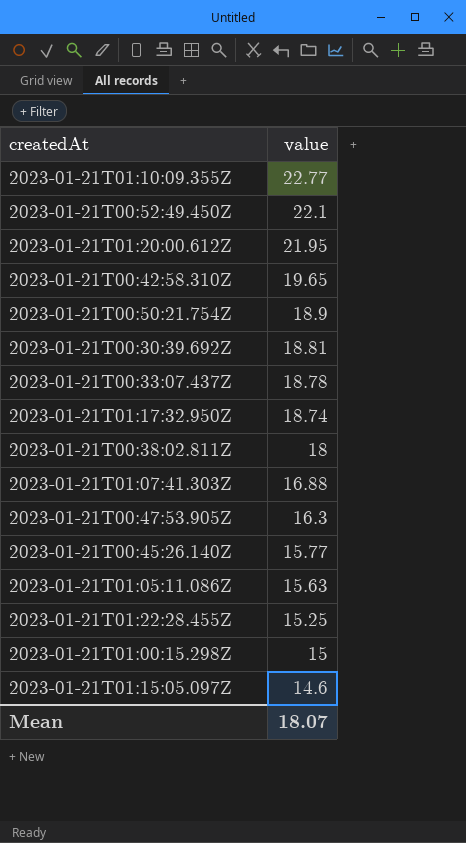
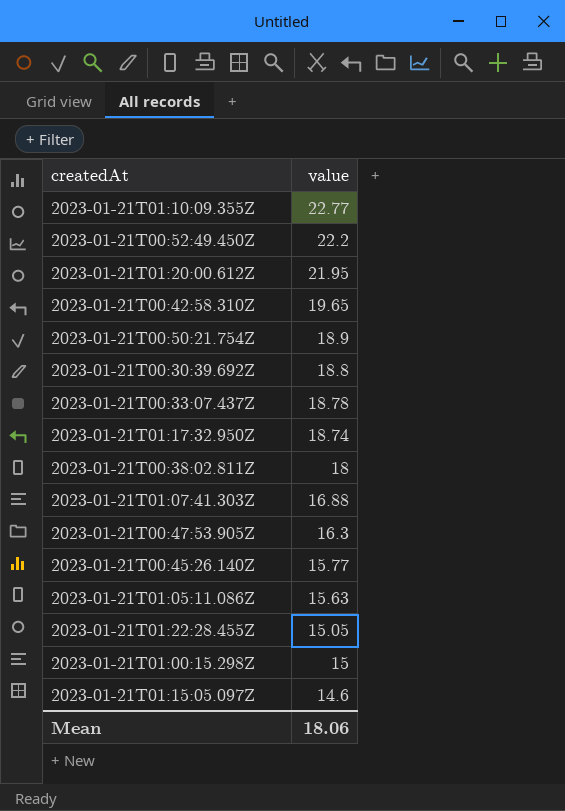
2023-01-21T00:52:49.450Z | value: 22.1 -> 22.2
2023-01-21T00:30:39.692Z | value: 18.81 -> 18.8
2023-01-21T01:22:28.455Z | value: 15.25 -> 15.05
Mean | value: 18.07 -> 18.06

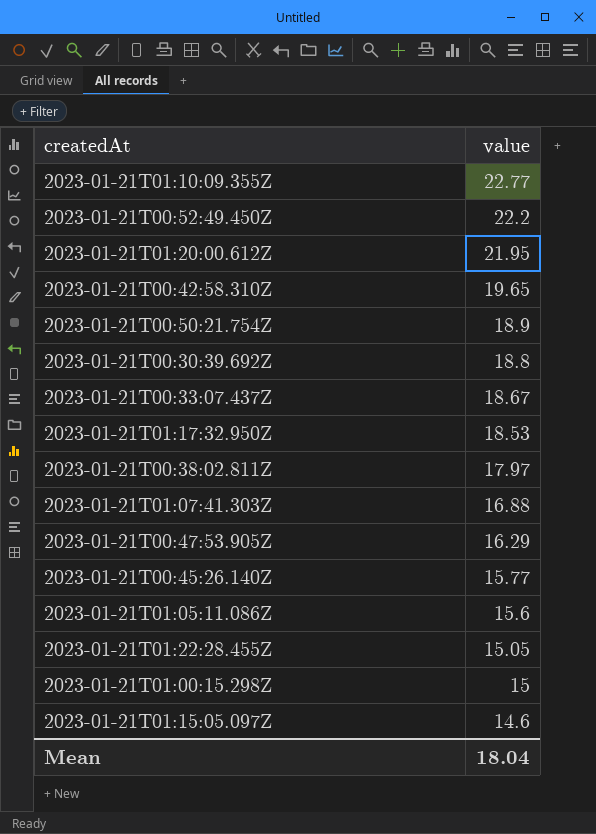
2023-01-21T00:33:07.437Z | value: 18.78 -> 18.67
2023-01-21T01:17:32.950Z | value: 18.74 -> 18.53
2023-01-21T00:38:02.811Z | value: 18 -> 17.97
2023-01-21T00:47:53.905Z | value: 16.3 -> 16.29
2023-01-21T01:05:11.086Z | value: 15.63 -> 15.6
Mean | value: 18.06 -> 18.04

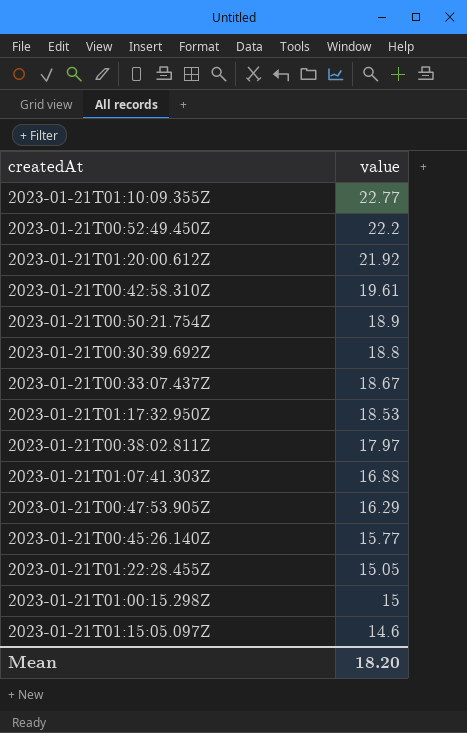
row 2023-01-21T01:05:11.086Z: 15.6 -> none
2023-01-21T01:20:00.612Z | value: 21.95 -> 21.92
2023-01-21T00:42:58.310Z | value: 19.65 -> 19.61
Mean | value: 18.04 -> 18.20

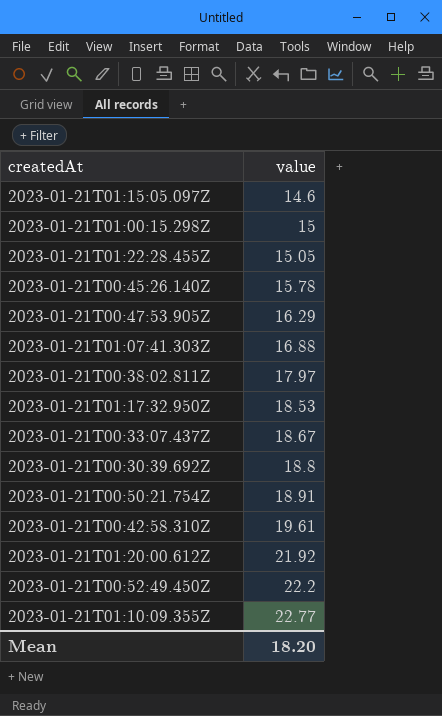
row order: value descending -> value ascending
2023-01-21T00:45:26.140Z | value: 15.77 -> 15.78
2023-01-21T00:50:21.754Z | value: 18.9 -> 18.91

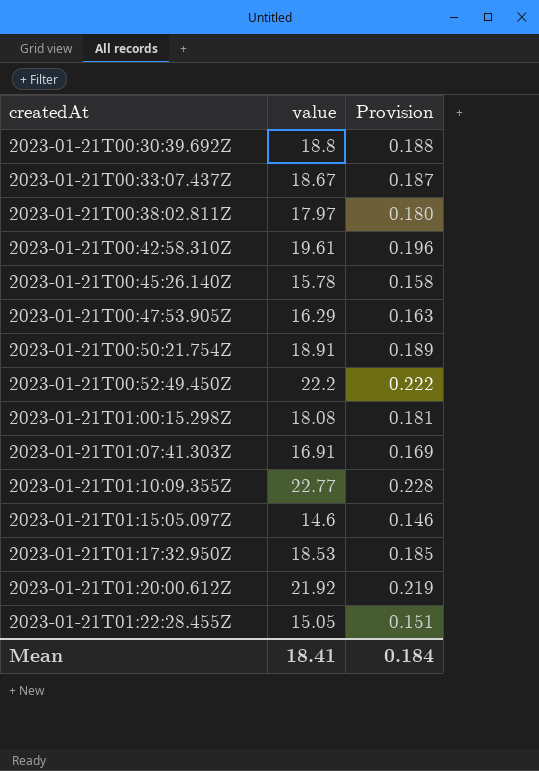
row order: value ascending -> createdAt ascending
column Provision | formula: none -> [value] * 0.01
2023-01-21T01:00:15.298Z | value: 15 -> 18.08
2023-01-21T01:07:41.303Z | value: 16.88 -> 16.91
Mean | value: 18.20 -> 18.41

